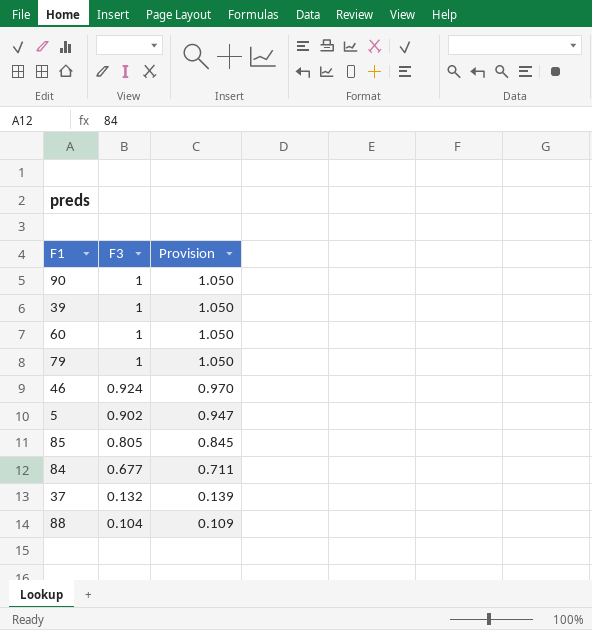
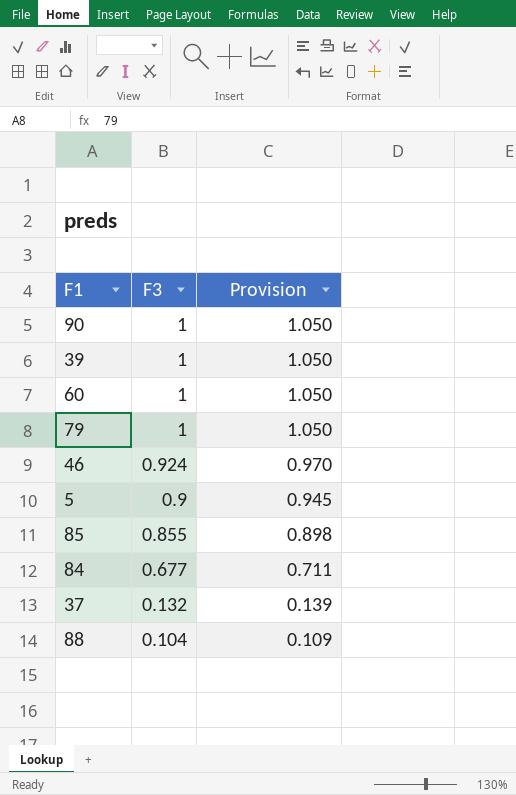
5 | F3: 0.902 -> 0.9
5 | Provision: 0.947 -> 0.945
85 | F3: 0.805 -> 0.855
85 | Provision: 0.845 -> 0.898

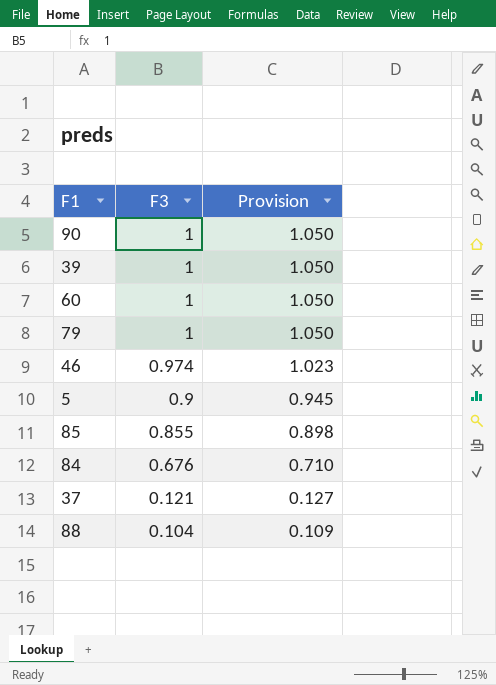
46 | F3: 0.924 -> 0.974
46 | Provision: 0.970 -> 1.023
84 | F3: 0.677 -> 0.676
84 | Provision: 0.711 -> 0.710
37 | F3: 0.132 -> 0.121
37 | Provision: 0.139 -> 0.127

